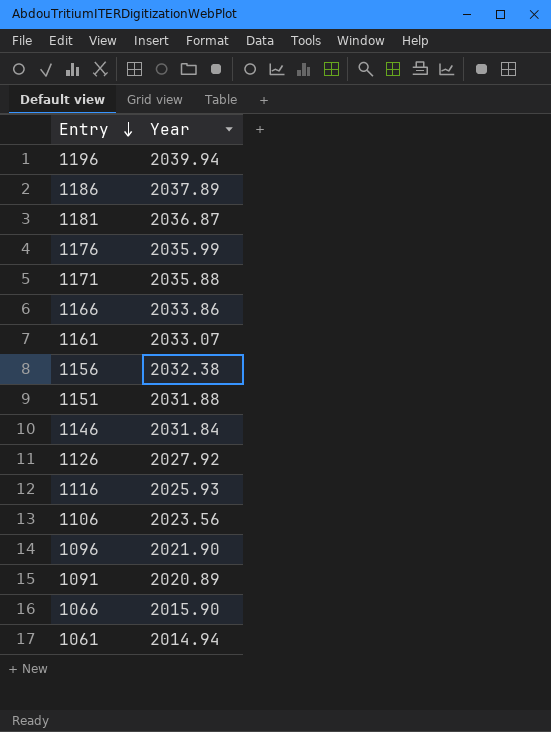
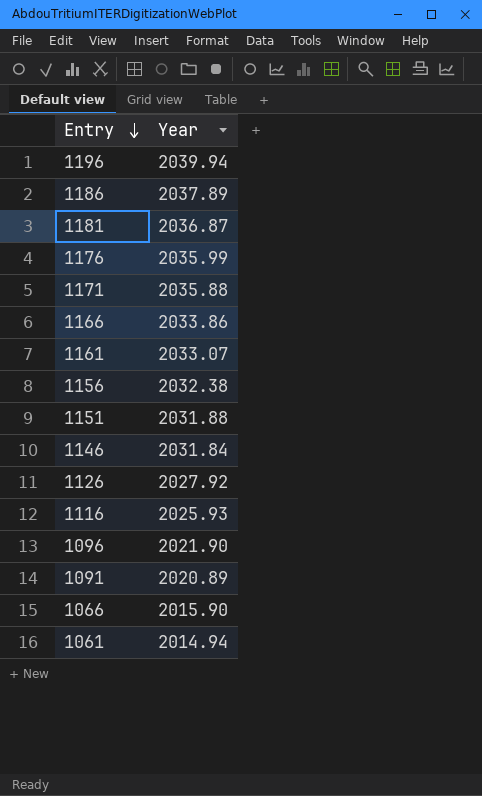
row 1106: 2023.56 -> none

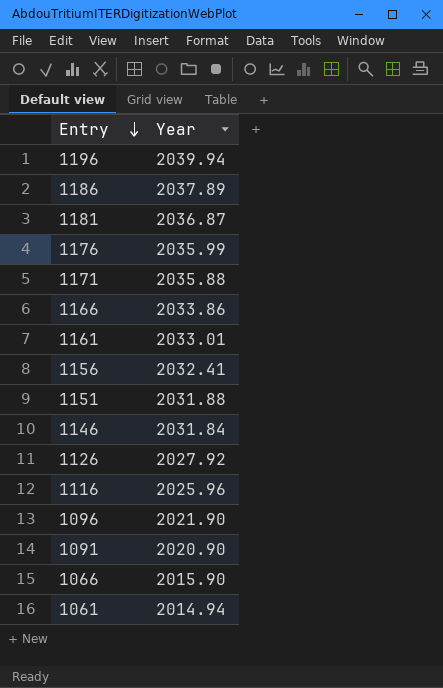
1161 | Year: 2033.07 -> 2033.01
1156 | Year: 2032.38 -> 2032.41
1116 | Year: 2025.93 -> 2025.96
1091 | Year: 2020.89 -> 2020.90

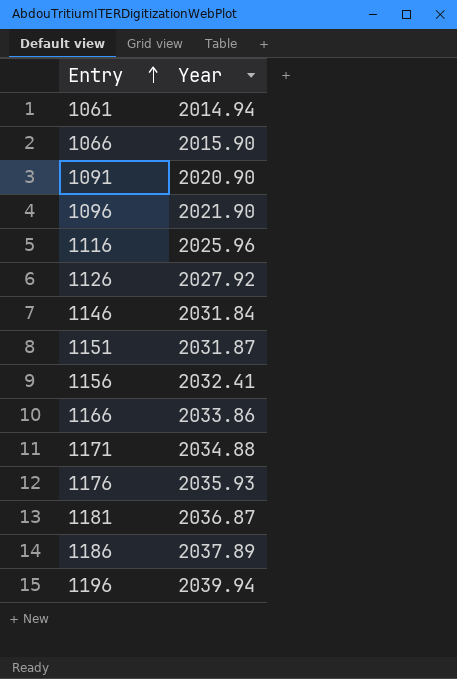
row order: Entry descending -> Entry ascending
row 1161: 2033.01 -> none
1151 | Year: 2031.88 -> 2031.87
1171 | Year: 2035.88 -> 2034.88
1176 | Year: 2035.99 -> 2035.93

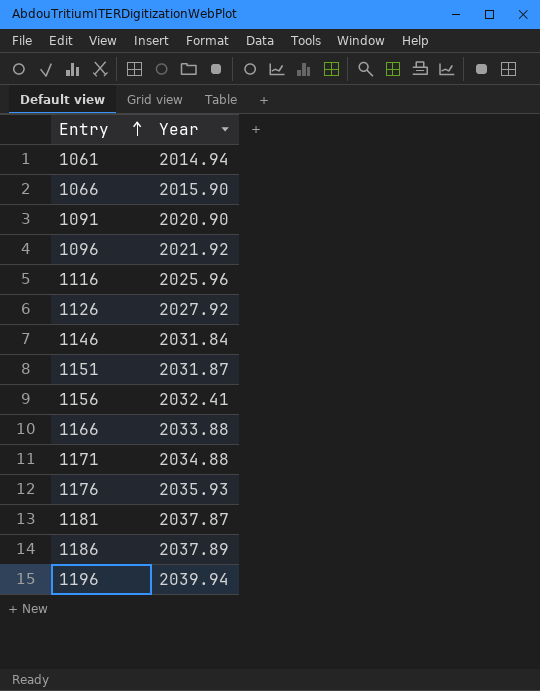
1096 | Year: 2021.90 -> 2021.92
1166 | Year: 2033.86 -> 2033.88
1181 | Year: 2036.87 -> 2037.87

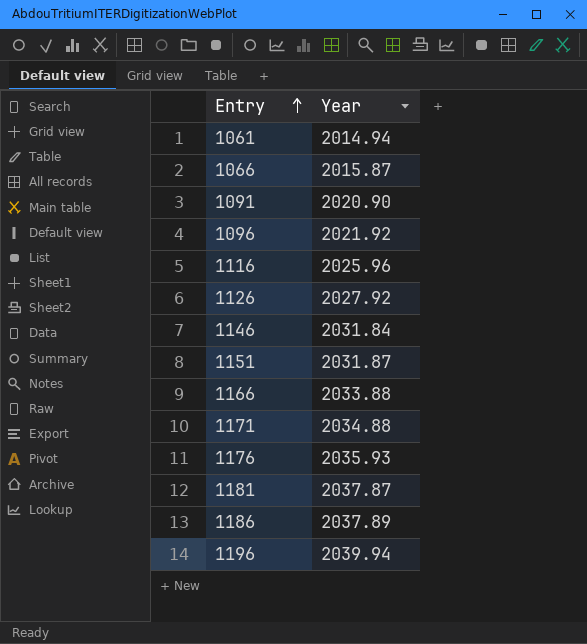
row 1156: 2032.41 -> none
1066 | Year: 2015.90 -> 2015.87

